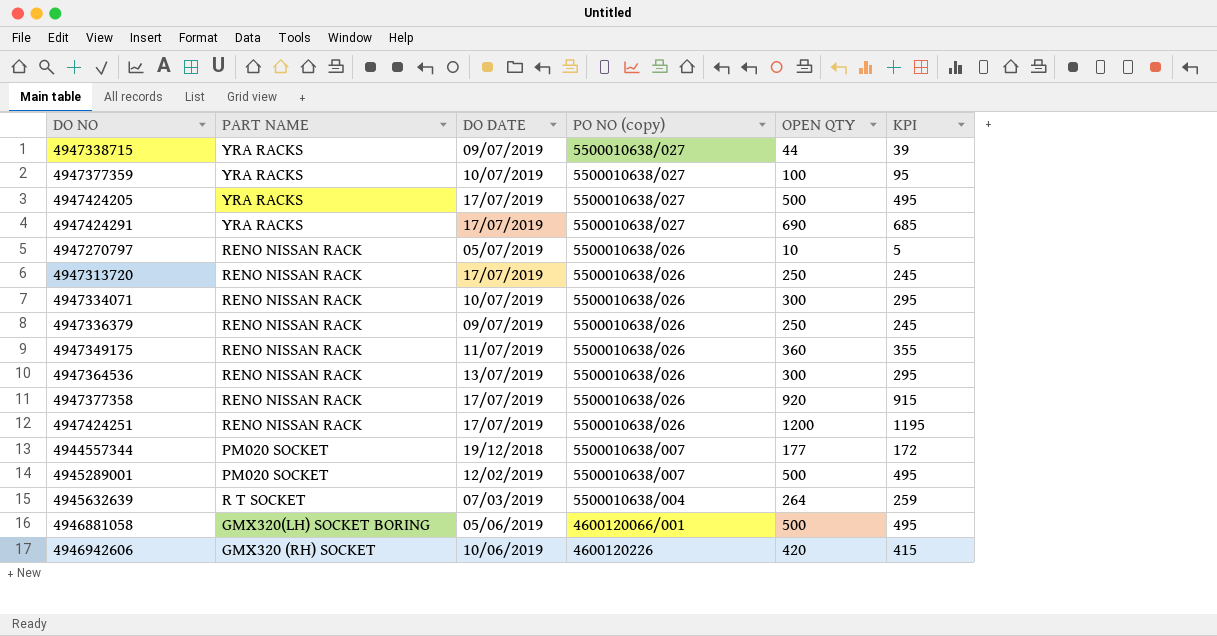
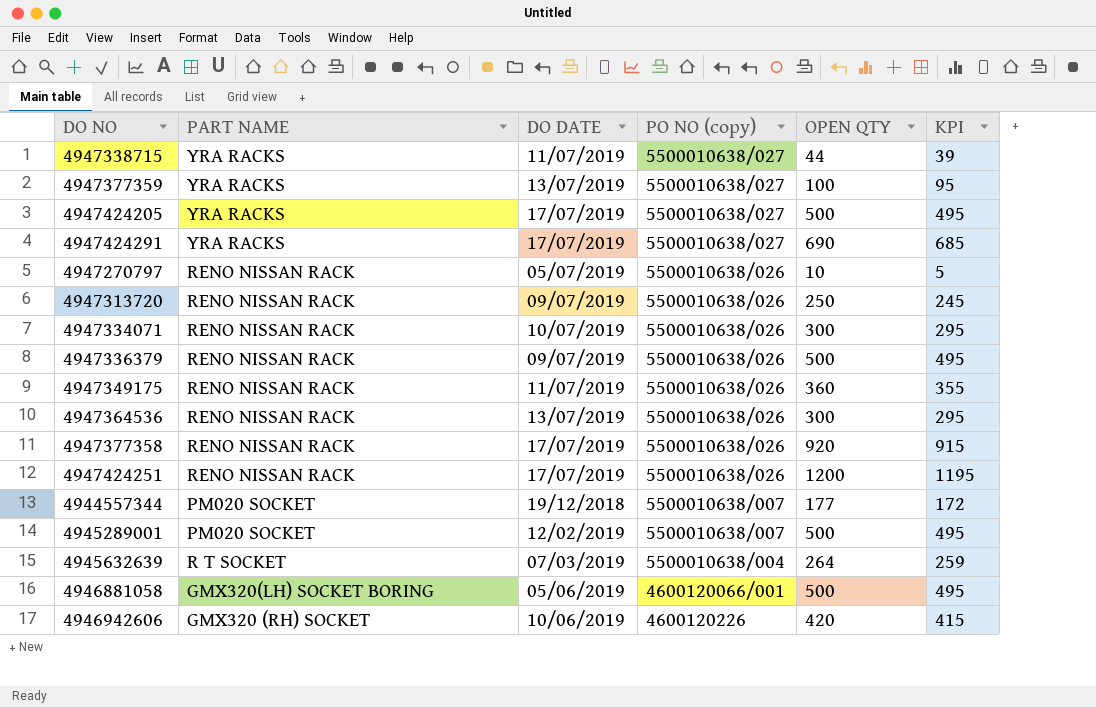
4947338715 | DO DATE: 09/07/2019 -> 11/07/2019
4947377359 | DO DATE: 10/07/2019 -> 13/07/2019
4947313720 | DO DATE: 17/07/2019 -> 09/07/2019
4947336379 | OPEN QTY: 250 -> 500
4947336379 | KPI: 245 -> 495

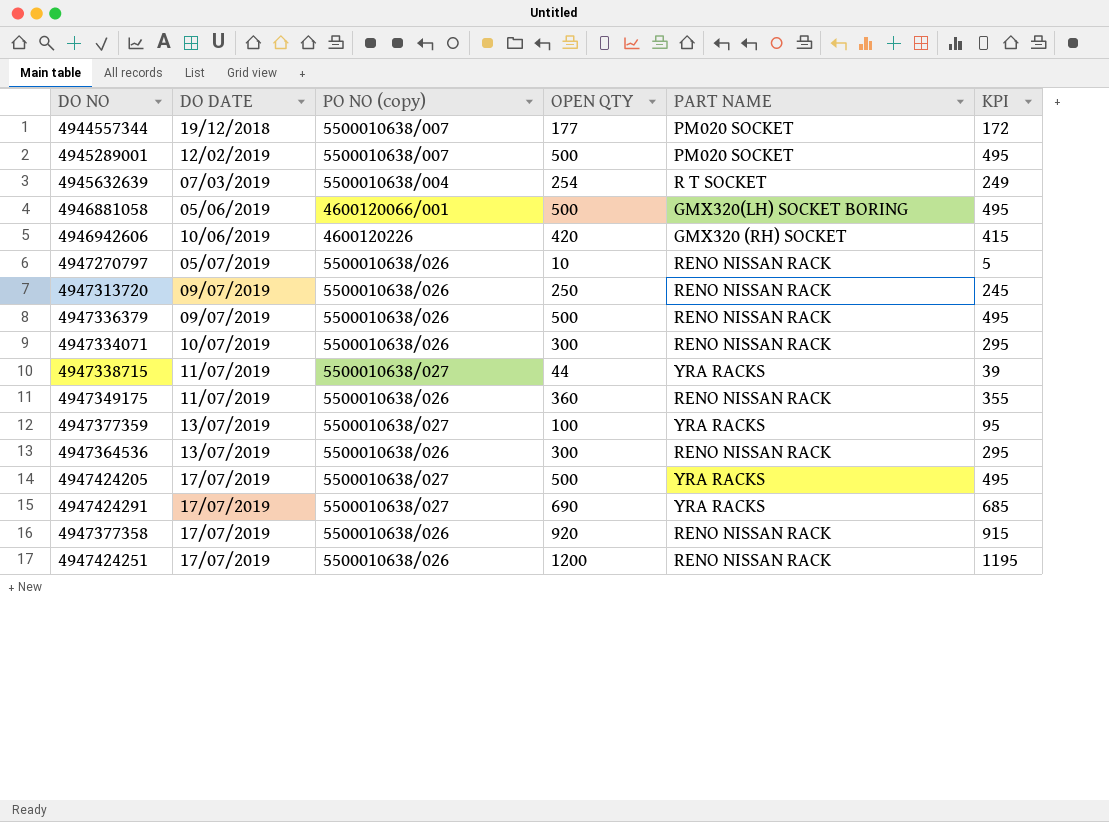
row order: none -> DO DATE ascending
column PART NAME | position: 2 -> 5
4945632639 | OPEN QTY: 264 -> 254
4945632639 | KPI: 259 -> 249

